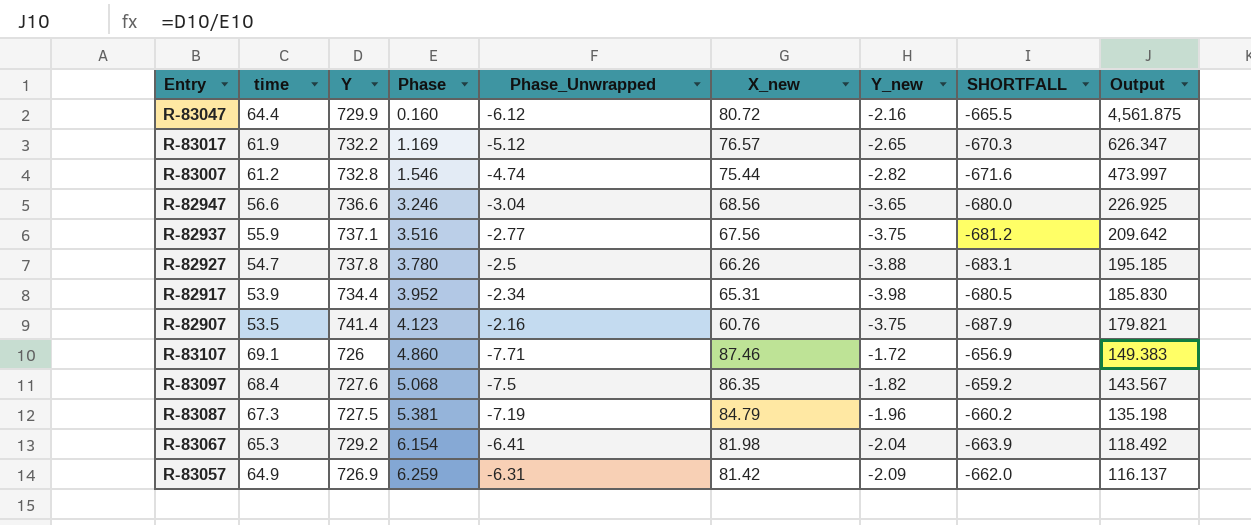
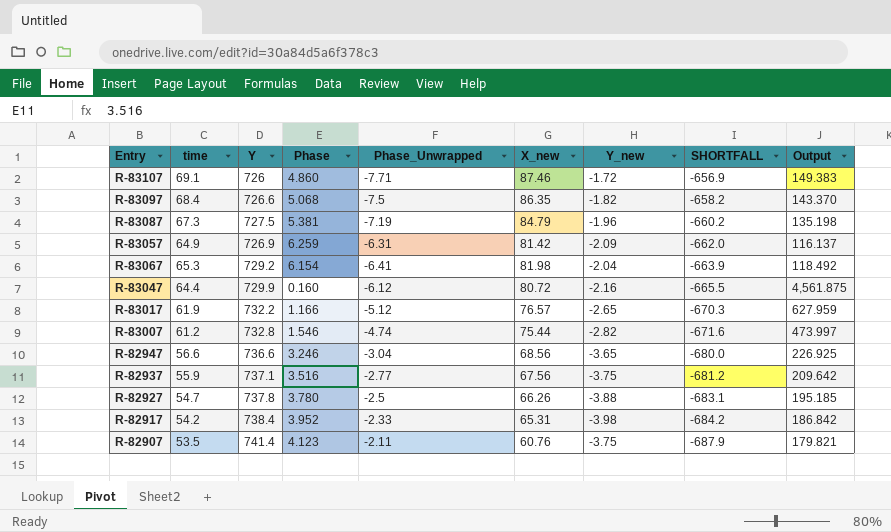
row order: Phase ascending -> SHORTFALL descending
R-83097 | Y: 727.6 -> 726.6
R-83097 | SHORTFALL: -659.2 -> -658.2
R-83097 | Output: 143.567 -> 143.370
R-83017 | Phase: 1.169 -> 1.166
R-83017 | Output: 626.347 -> 627.959
R-82917 | time: 53.9 -> 54.2
R-82917 | Y: 734.4 -> 738.4
R-82917 | Phase_Unwrapped: -2.34 -> -2.33
R-82917 | SHORTFALL: -680.5 -> -684.2
R-82917 | Output: 185.830 -> 186.842
R-82907 | Phase_Unwrapped: -2.16 -> -2.11

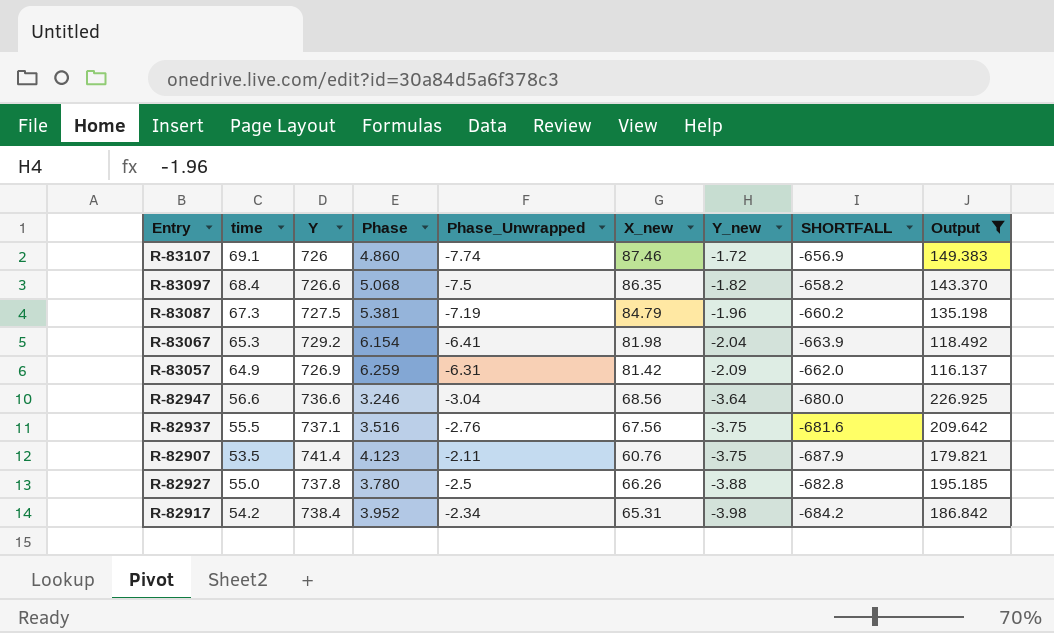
filter: none -> Output <= 226.925
row order: SHORTFALL descending -> Y_new descending
R-83107 | Phase_Unwrapped: -7.71 -> -7.74
R-82947 | Y_new: -3.65 -> -3.64
R-82937 | time: 55.9 -> 55.5
R-82937 | Phase_Unwrapped: -2.77 -> -2.76
R-82937 | SHORTFALL: -681.2 -> -681.6
R-82927 | time: 54.7 -> 55.0
R-82927 | SHORTFALL: -683.1 -> -682.8
R-82917 | Phase_Unwrapped: -2.33 -> -2.34

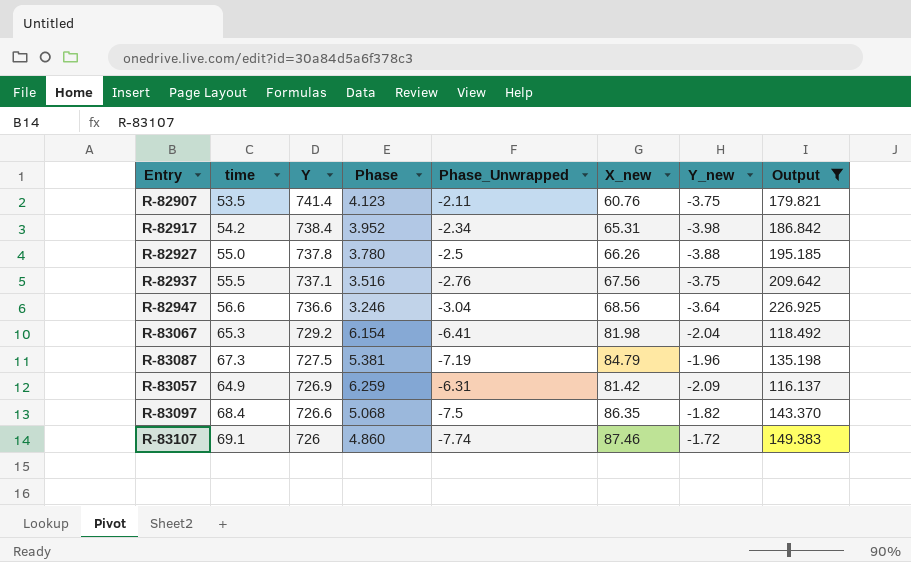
row order: Y_new descending -> Y descending
column SHORTFALL | formula: [time] - [Y] -> none

